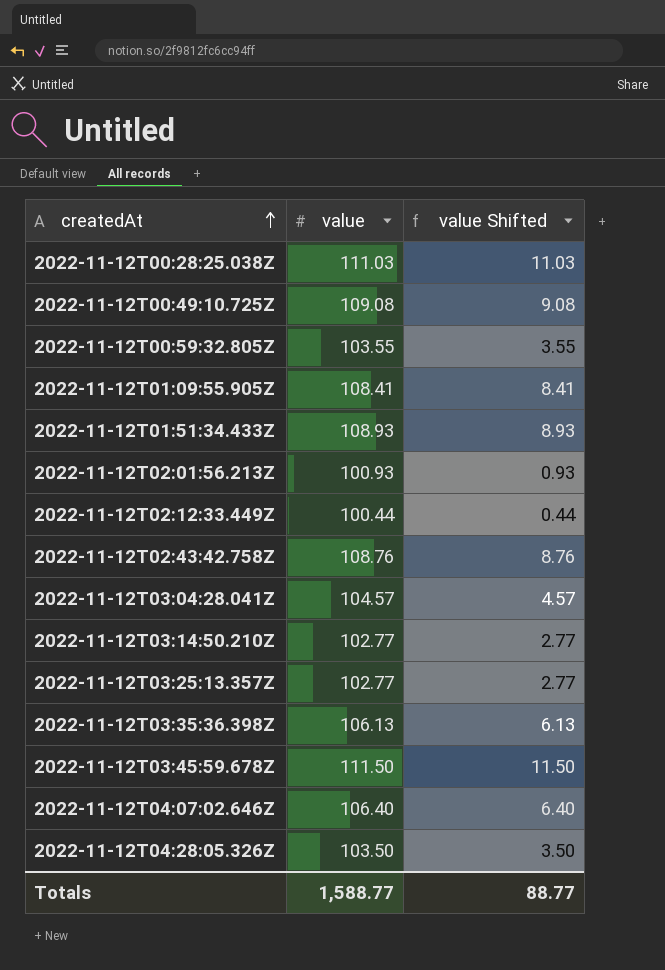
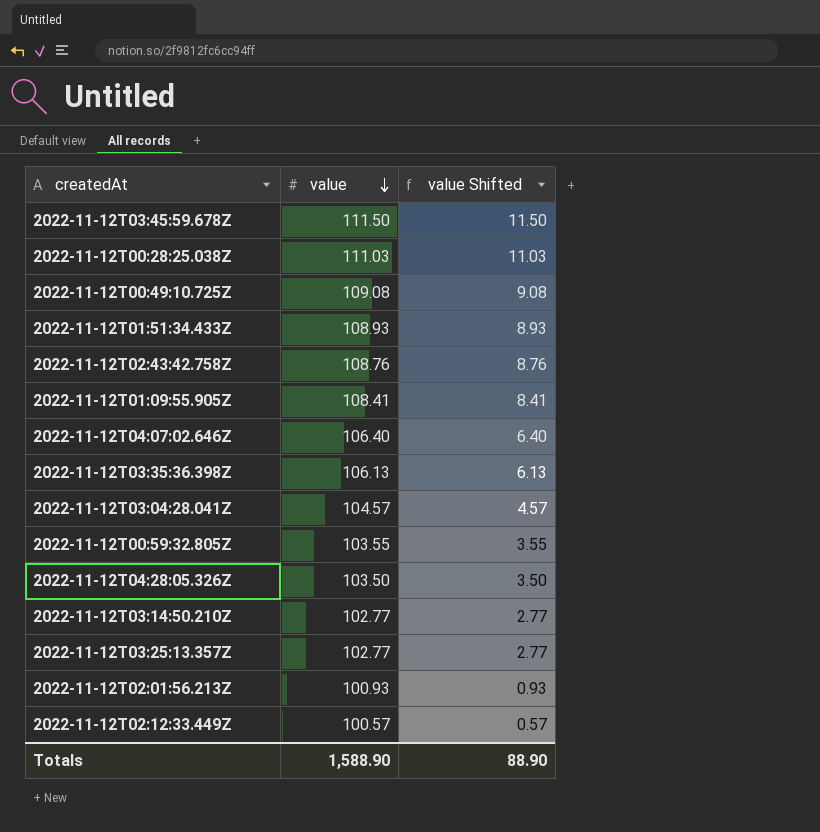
row order: createdAt ascending -> value descending
2022-11-12T02:12:33.449Z | value: 100.44 -> 100.57
2022-11-12T02:12:33.449Z | value Shifted: 0.44 -> 0.57
Totals | value: 1,588.77 -> 1,588.90
Totals | value Shifted: 88.77 -> 88.90

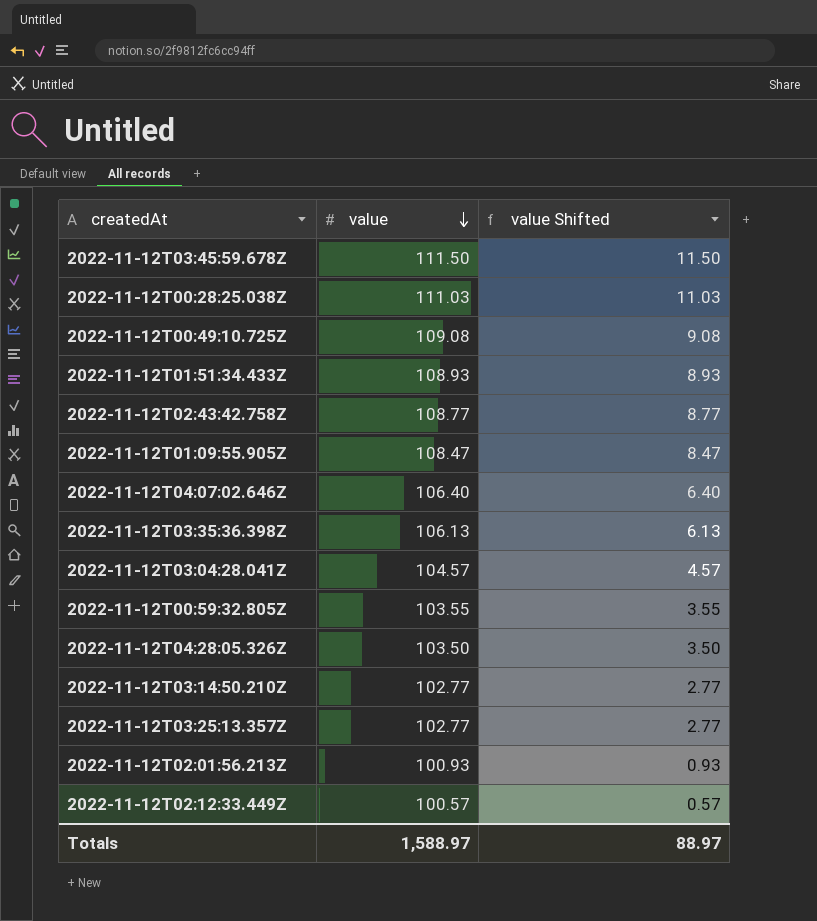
2022-11-12T02:43:42.758Z | value: 108.76 -> 108.77
2022-11-12T02:43:42.758Z | value Shifted: 8.76 -> 8.77
2022-11-12T01:09:55.905Z | value: 108.41 -> 108.47
2022-11-12T01:09:55.905Z | value Shifted: 8.41 -> 8.47
Totals | value: 1,588.90 -> 1,588.97
Totals | value Shifted: 88.90 -> 88.97

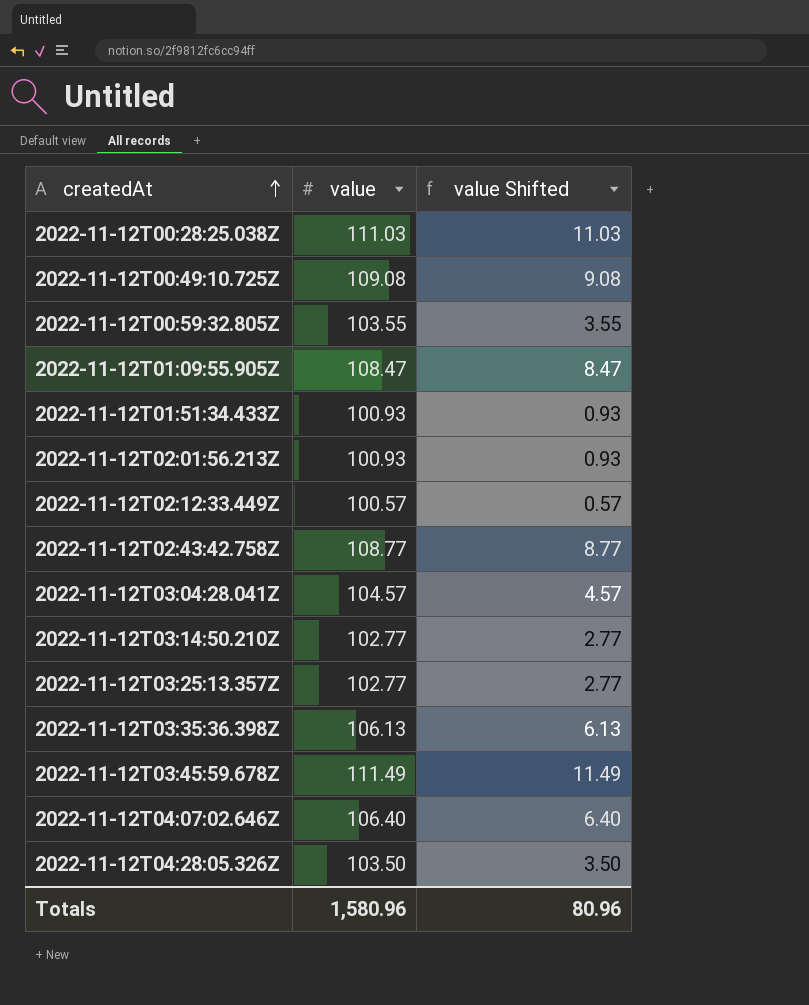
row order: value descending -> createdAt ascending
2022-11-12T01:51:34.433Z | value: 108.93 -> 100.93
2022-11-12T01:51:34.433Z | value Shifted: 8.93 -> 0.93
2022-11-12T03:45:59.678Z | value: 111.50 -> 111.49
2022-11-12T03:45:59.678Z | value Shifted: 11.50 -> 11.49
Totals | value: 1,588.97 -> 1,580.96
Totals | value Shifted: 88.97 -> 80.96

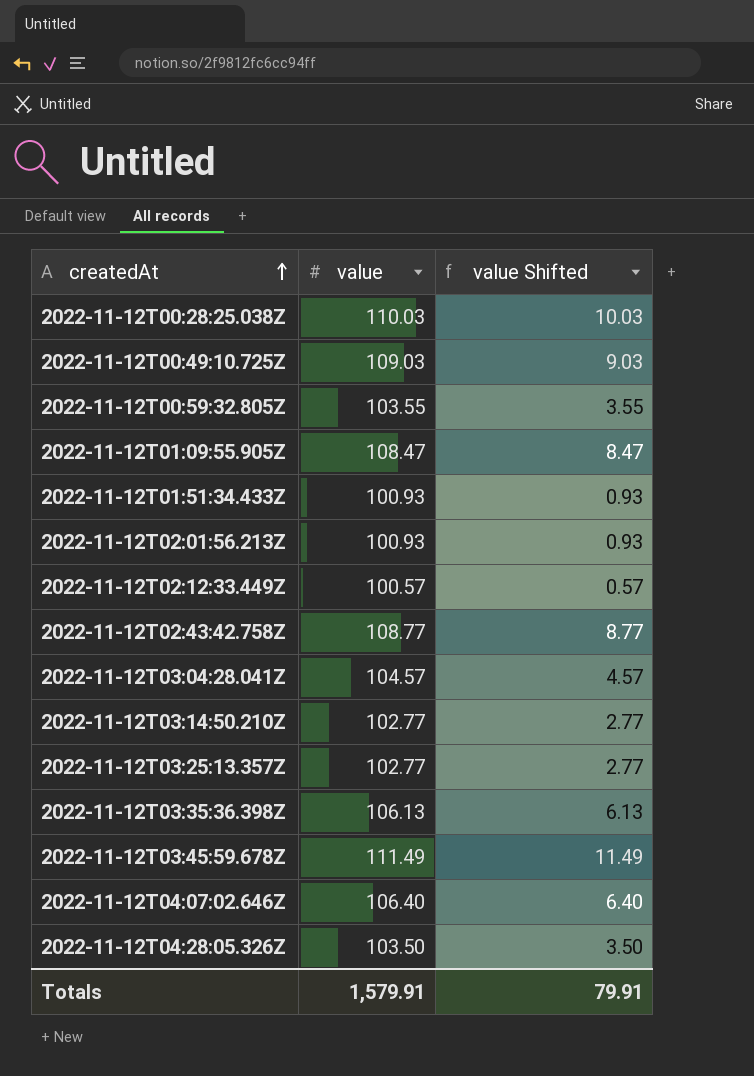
2022-11-12T00:28:25.038Z | value: 111.03 -> 110.03
2022-11-12T00:28:25.038Z | value Shifted: 11.03 -> 10.03
2022-11-12T00:49:10.725Z | value: 109.08 -> 109.03
2022-11-12T00:49:10.725Z | value Shifted: 9.08 -> 9.03
Totals | value: 1,580.96 -> 1,579.91
Totals | value Shifted: 80.96 -> 79.91

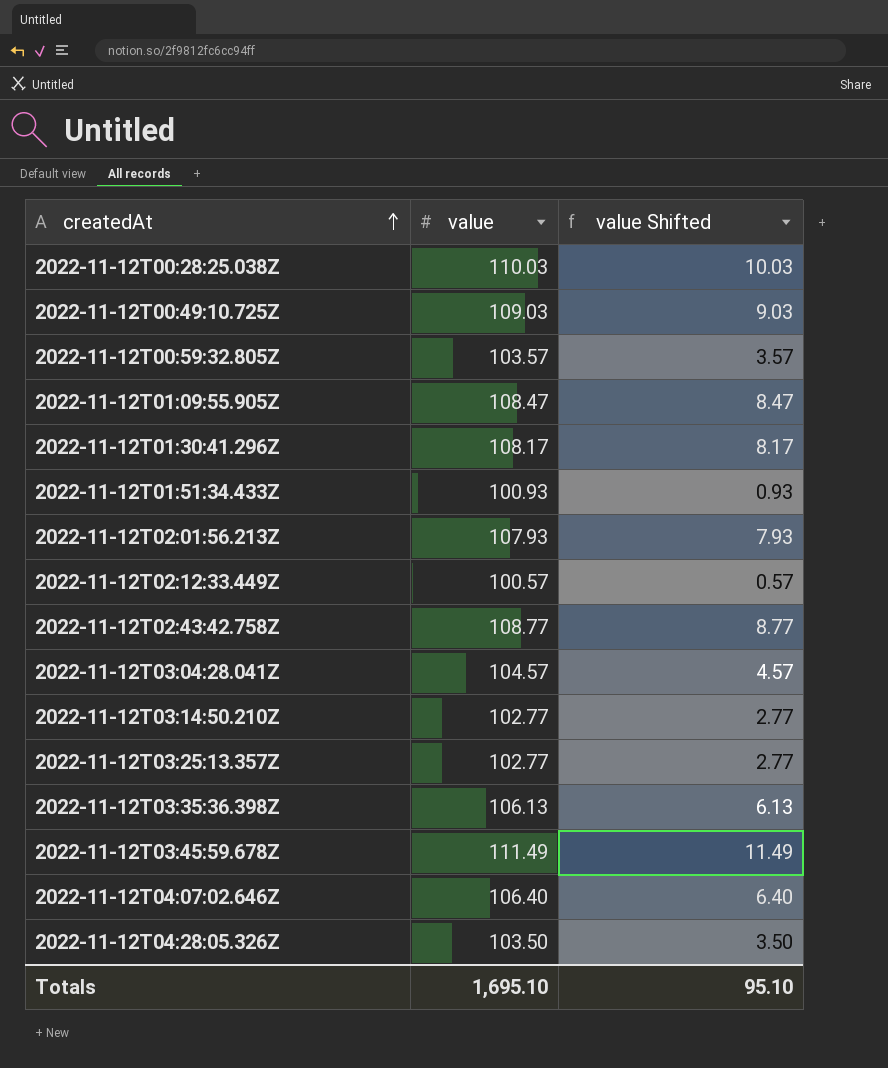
2022-11-12T00:59:32.805Z | value: 103.55 -> 103.57
2022-11-12T00:59:32.805Z | value Shifted: 3.55 -> 3.57
row 2022-11-12T01:30:41.296Z: none -> 108.17 | 8.17
2022-11-12T02:01:56.213Z | value: 100.93 -> 107.93
2022-11-12T02:01:56.213Z | value Shifted: 0.93 -> 7.93
Totals | value: 1,579.91 -> 1,695.10
Totals | value Shifted: 79.91 -> 95.10

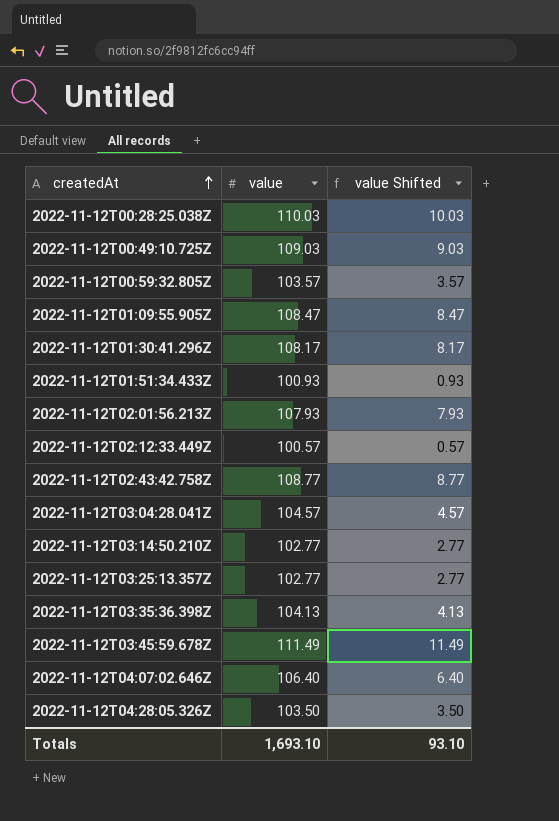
2022-11-12T03:35:36.398Z | value: 106.13 -> 104.13
2022-11-12T03:35:36.398Z | value Shifted: 6.13 -> 4.13
Totals | value: 1,695.10 -> 1,693.10
Totals | value Shifted: 95.10 -> 93.10

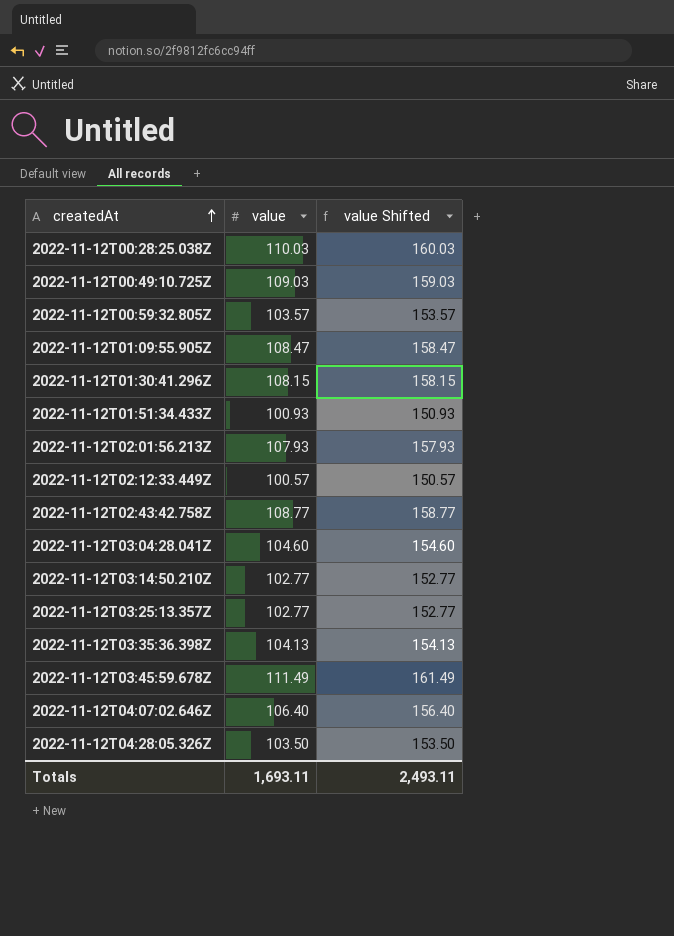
column value Shifted | formula: [value] - 100 -> [value] + 50
2022-11-12T01:30:41.296Z | value: 108.17 -> 108.15
2022-11-12T03:04:28.041Z | value: 104.57 -> 104.60
Totals | value: 1,693.10 -> 1,693.11
Totals | value Shifted: 93.10 -> 2,493.11

